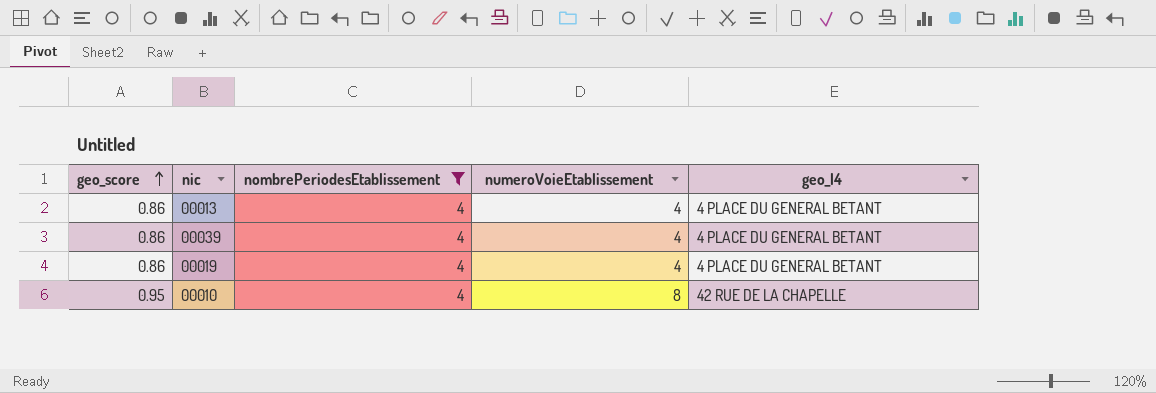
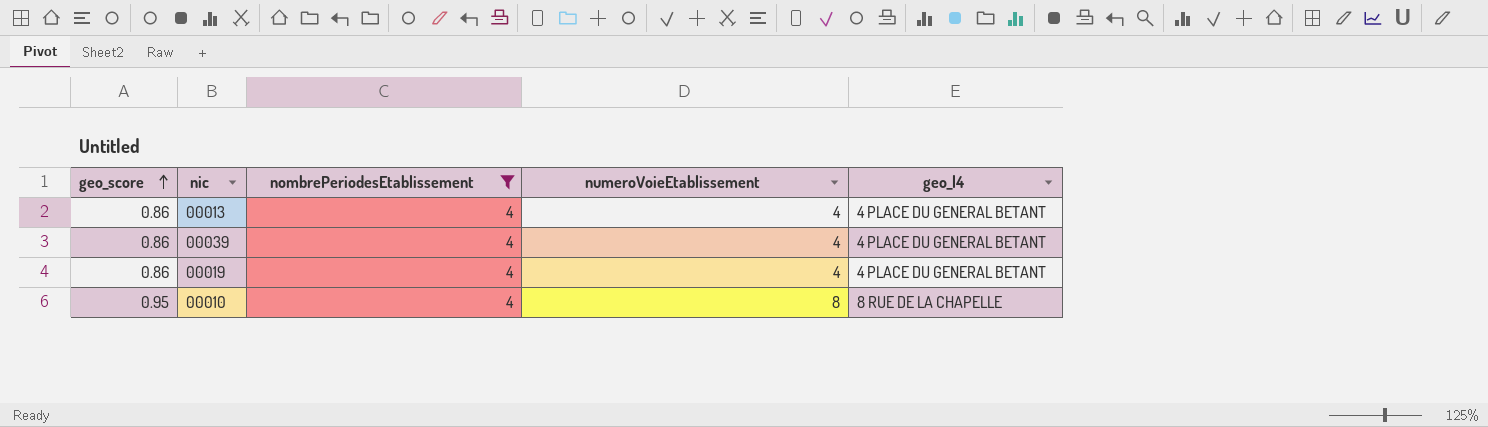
00010 | geo_l4: 42 RUE DE LA CHAPELLE -> 8 RUE DE LA CHAPELLE

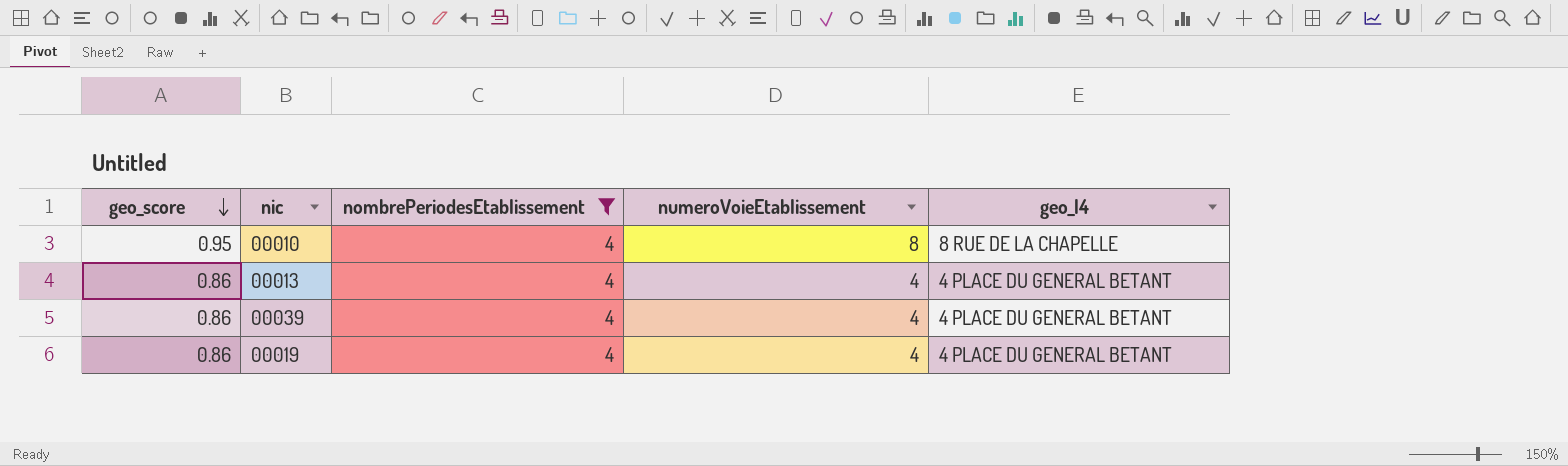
row order: geo_score ascending -> geo_score descending

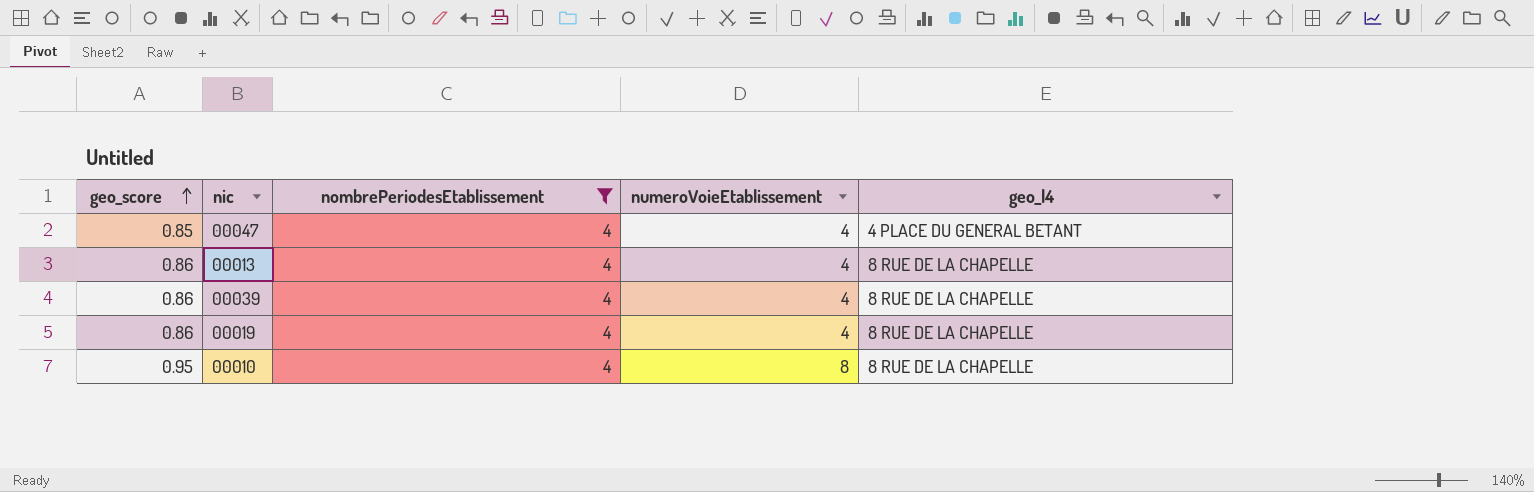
row order: geo_score descending -> geo_score ascending
row 00047: none -> 0.85 | 4 | 4 | 4 PLACE DU GENERAL BETANT
00013 | geo_l4: 4 PLACE DU GENERAL BETANT -> 8 RUE DE LA CHAPELLE
00039 | geo_l4: 4 PLACE DU GENERAL BETANT -> 8 RUE DE LA CHAPELLE
00019 | geo_l4: 4 PLACE DU GENERAL BETANT -> 8 RUE DE LA CHAPELLE

